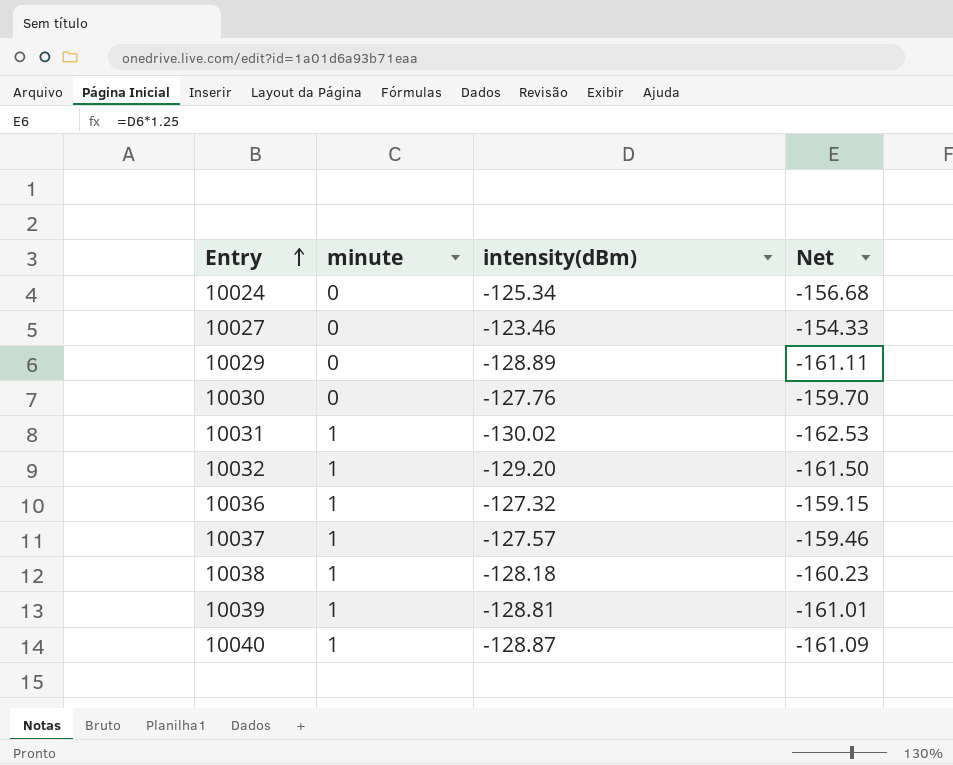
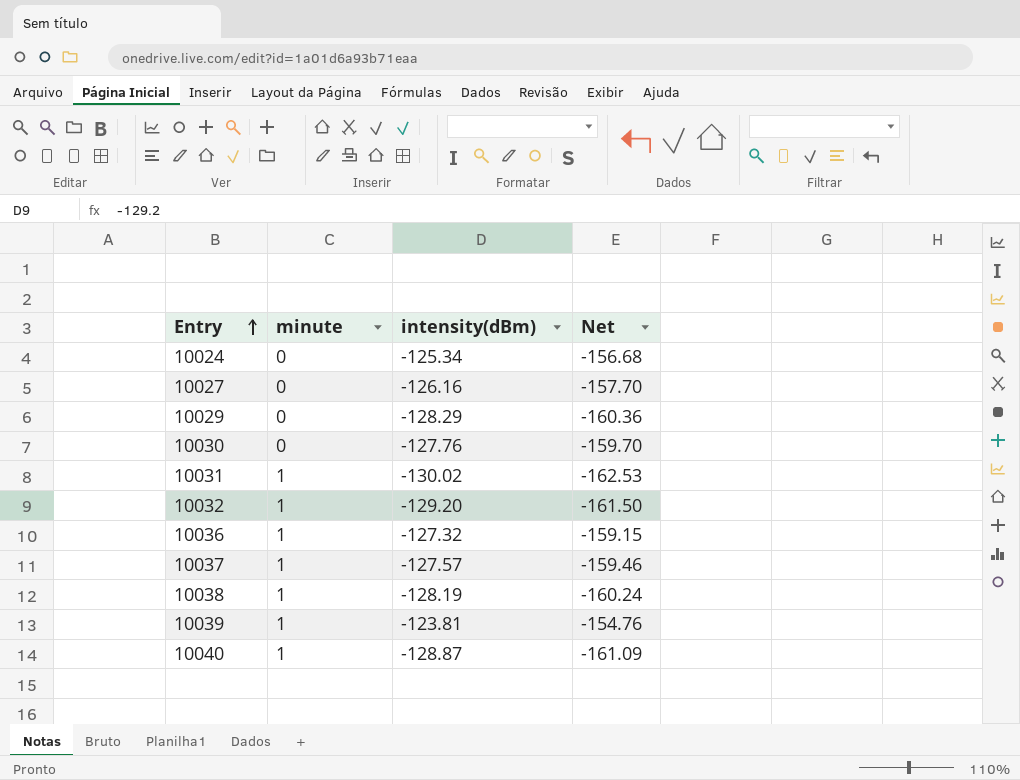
10027 | intensity(dBm): -123.46 -> -126.16
10027 | Net: -154.33 -> -157.70
10029 | intensity(dBm): -128.89 -> -128.29
10029 | Net: -161.11 -> -160.36
10038 | intensity(dBm): -128.18 -> -128.19
10038 | Net: -160.23 -> -160.24
10039 | intensity(dBm): -128.81 -> -123.81
10039 | Net: -161.01 -> -154.76

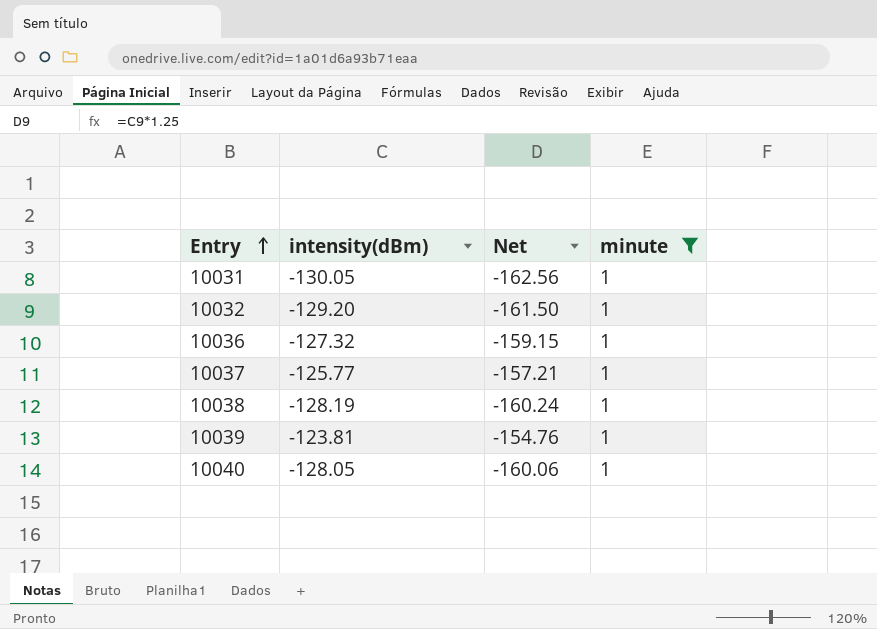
filter: none -> minute = 1
column minute | position: 2 -> 4
10031 | intensity(dBm): -130.02 -> -130.05
10031 | Net: -162.53 -> -162.56
10037 | intensity(dBm): -127.57 -> -125.77
10037 | Net: -159.46 -> -157.21
10040 | intensity(dBm): -128.87 -> -128.05
10040 | Net: -161.09 -> -160.06

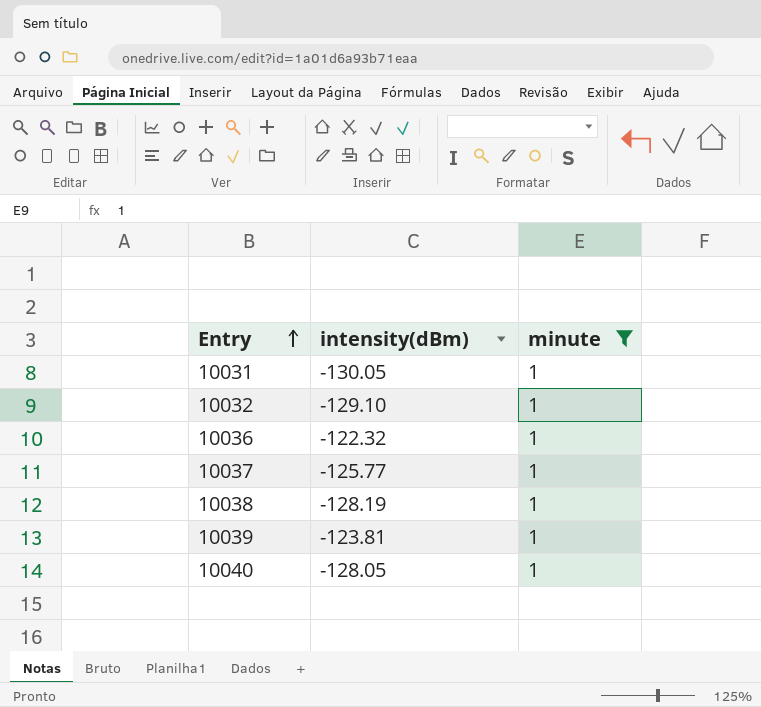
column Net | formula: [intensity(dBm)] * 1.25 -> none
10032 | intensity(dBm): -129.20 -> -129.10
10036 | intensity(dBm): -127.32 -> -122.32

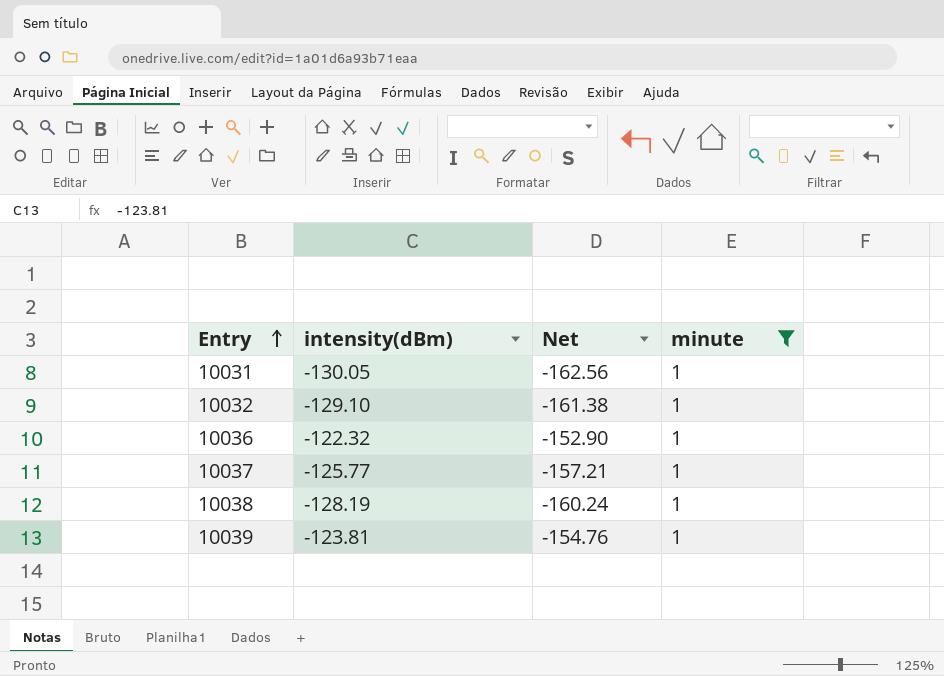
column Net | formula: none -> [intensity(dBm)] * 1.25
row 10040: -128.05 | 1 -> none

